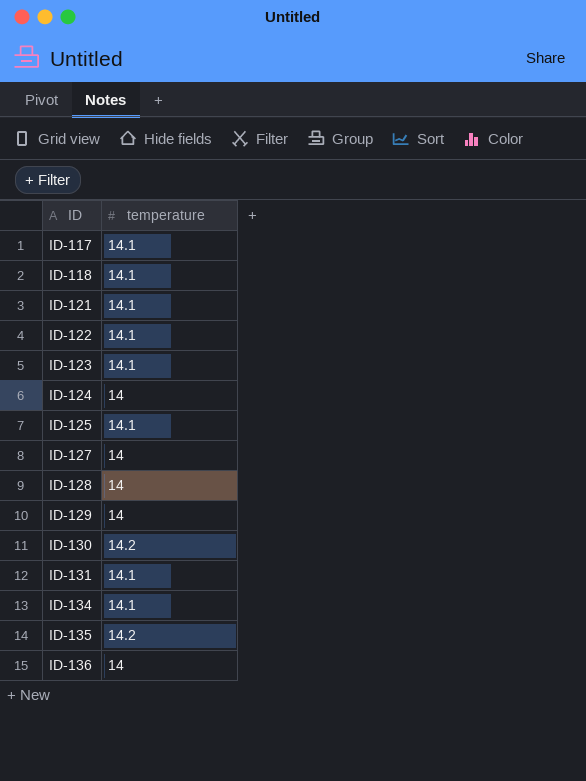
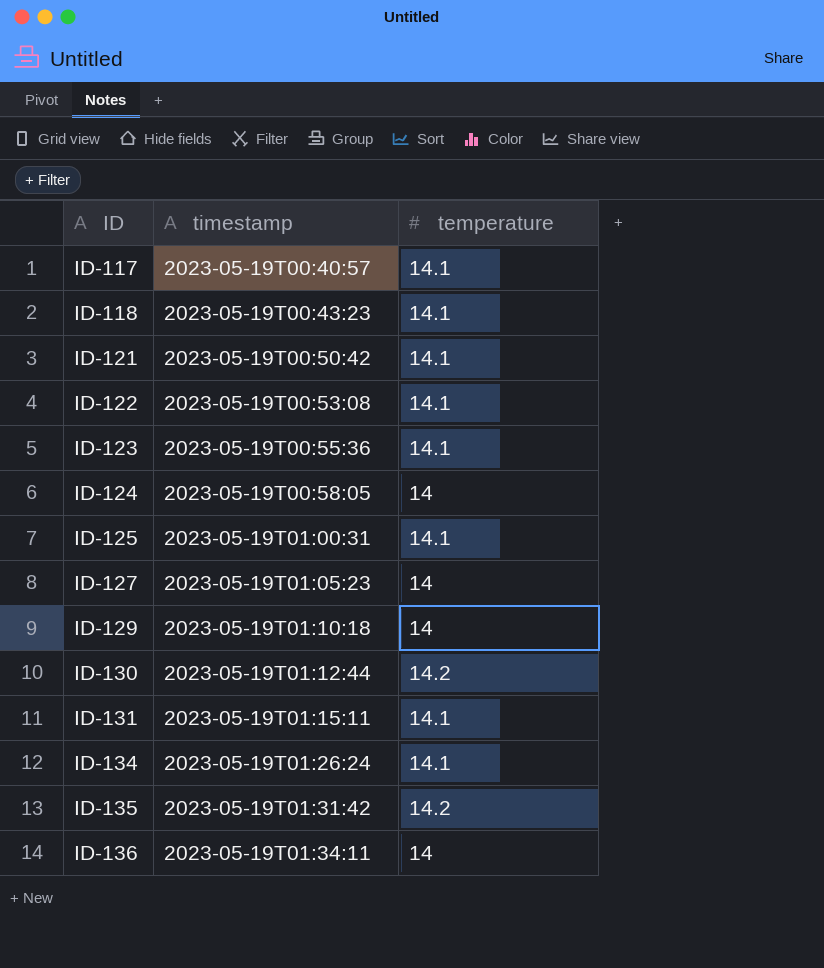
column timestamp | position: none -> 2
row ID-128: 14 -> none

